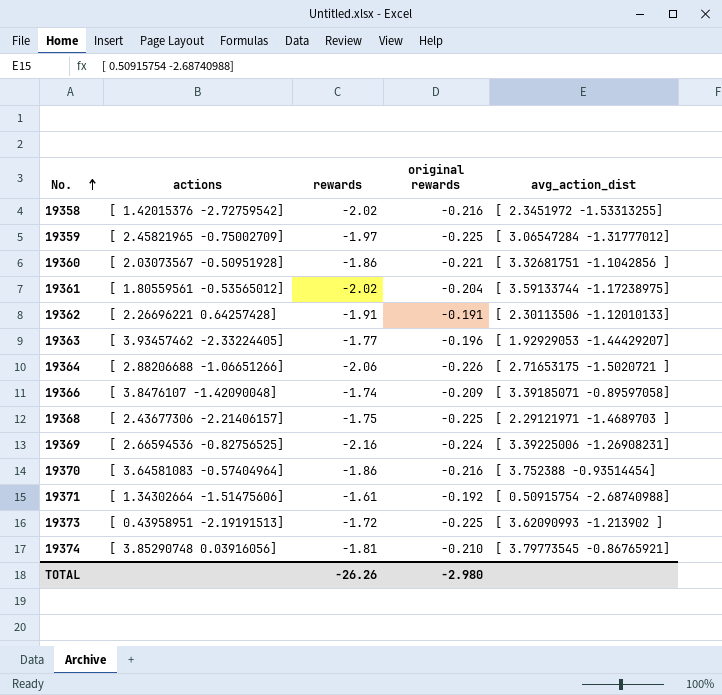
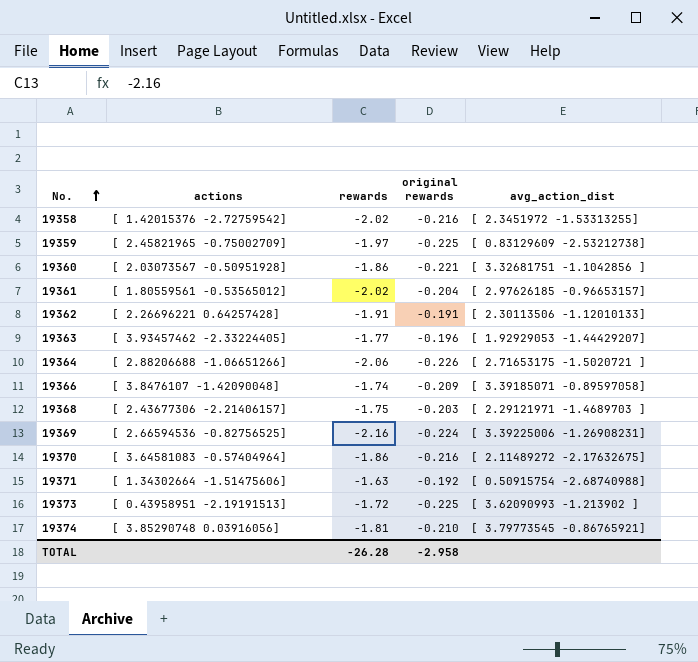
19359 | avg_action_dist: [ 3.06547284 -1.31777012] -> [ 0.83129609 -2.53212738]
19361 | avg_action_dist: [ 3.59133744 -1.17238975] -> [ 2.97626185 -0.96653157]
19368 | original rewards: -0.225 -> -0.203
19370 | avg_action_dist: [ 3.752388 -0.93514454] -> [ 2.11489272 -2.17632675]
19371 | rewards: -1.61 -> -1.63
TOTAL | rewards: -26.26 -> -26.28
TOTAL | original rewards: -2.980 -> -2.958

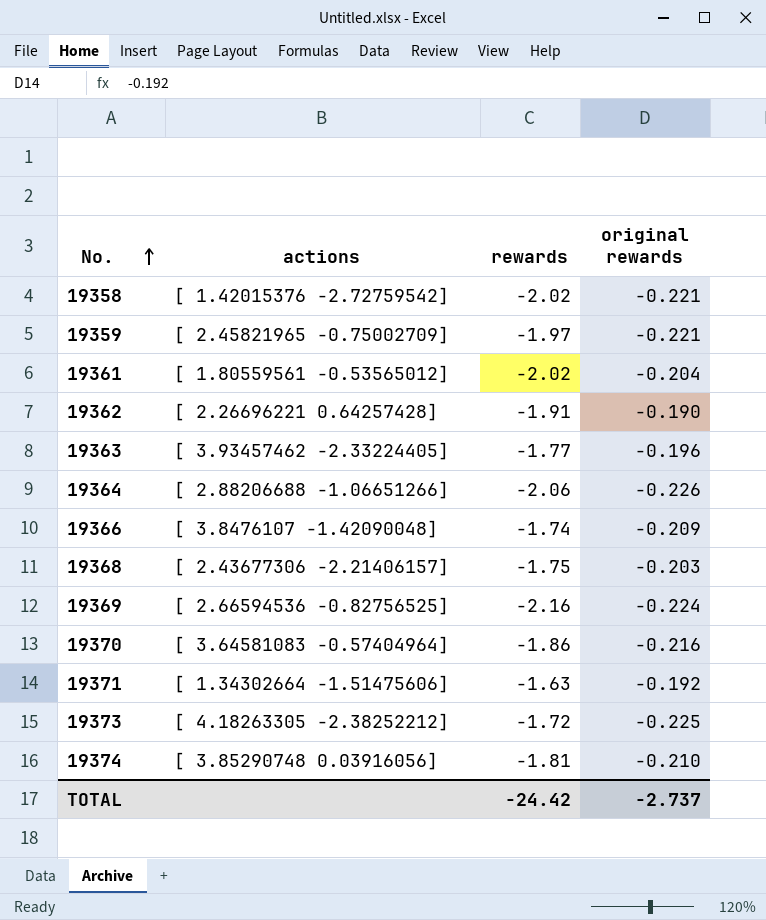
column avg_action_dist | position: 5 -> none
row 19360: [ 2.03073567 -0.50951928] | -1.86 | -0.221 | [ 3.32681751 -1.1042856 ] -> none
19358 | original rewards: -0.216 -> -0.221
19359 | original rewards: -0.225 -> -0.221
19362 | original rewards: -0.191 -> -0.190
19373 | actions: [ 0.43958951 -2.19191513] -> [ 4.18263305 -2.38252212]
TOTAL | rewards: -26.28 -> -24.42
TOTAL | original rewards: -2.958 -> -2.737

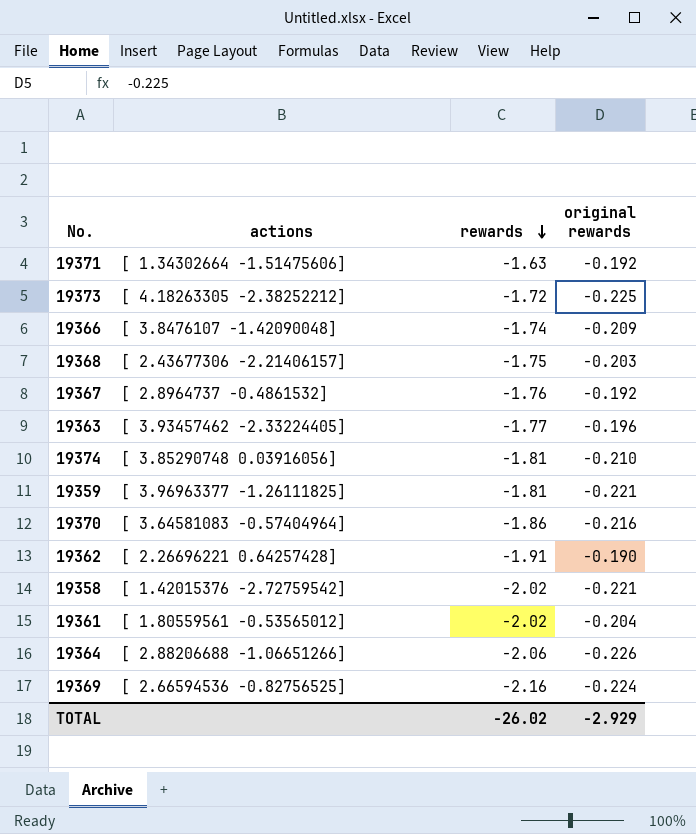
row order: No. ascending -> rewards descending
row 19367: none -> [ 2.8964737 -0.4861532] | -1.76 | -0.192
19359 | actions: [ 2.45821965 -0.75002709] -> [ 3.96963377 -1.26111825]
19359 | rewards: -1.97 -> -1.81
TOTAL | rewards: -24.42 -> -26.02
TOTAL | original rewards: -2.737 -> -2.929

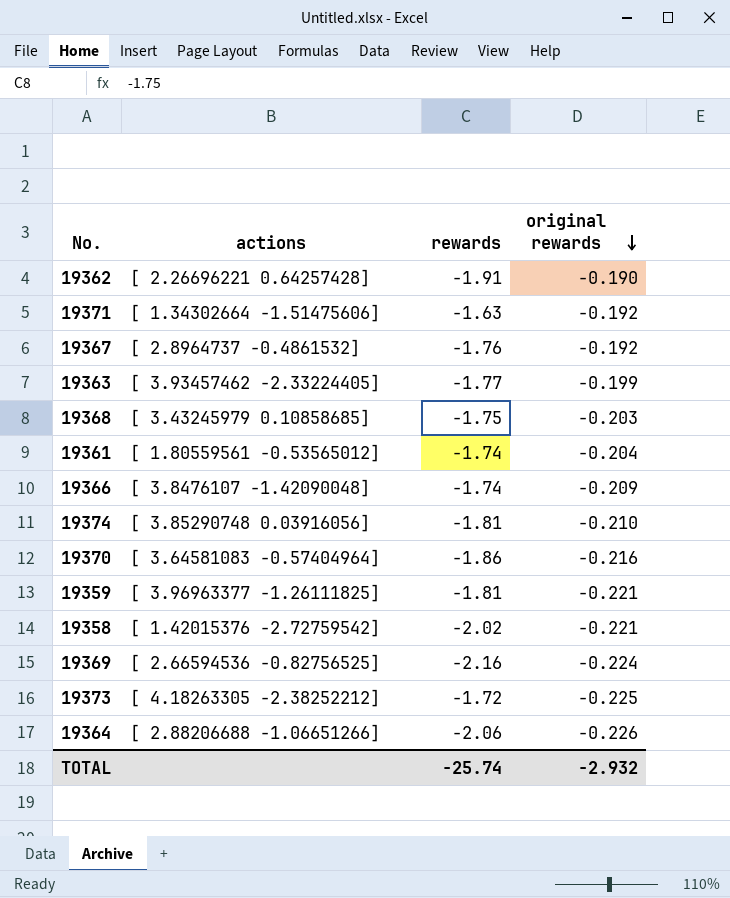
row order: rewards descending -> original rewards descending
19363 | original rewards: -0.196 -> -0.199
19368 | actions: [ 2.43677306 -2.21406157] -> [ 3.43245979 0.10858685]
19361 | rewards: -2.02 -> -1.74
TOTAL | rewards: -26.02 -> -25.74
TOTAL | original rewards: -2.929 -> -2.932

